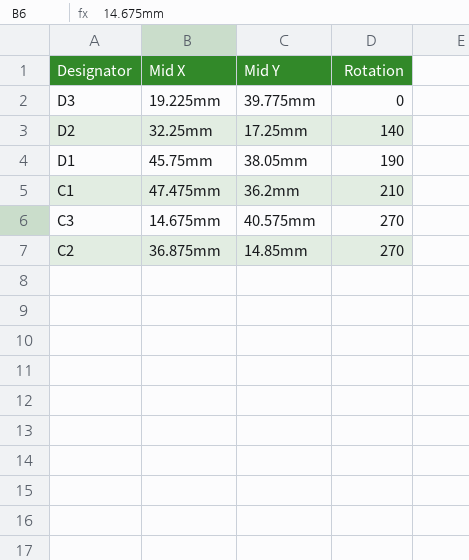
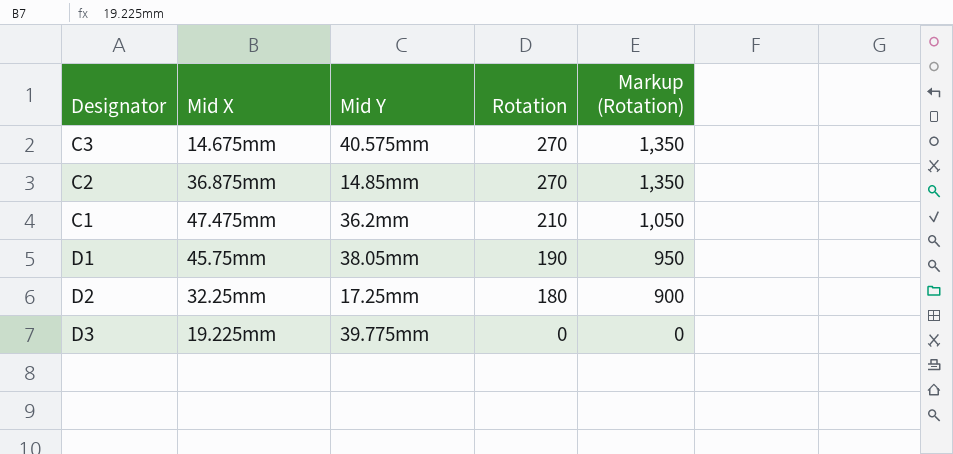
row order: Rotation ascending -> Rotation descending
column Markup (Rotation) | formula: none -> [Rotation] * 5
D2 | Rotation: 140 -> 180

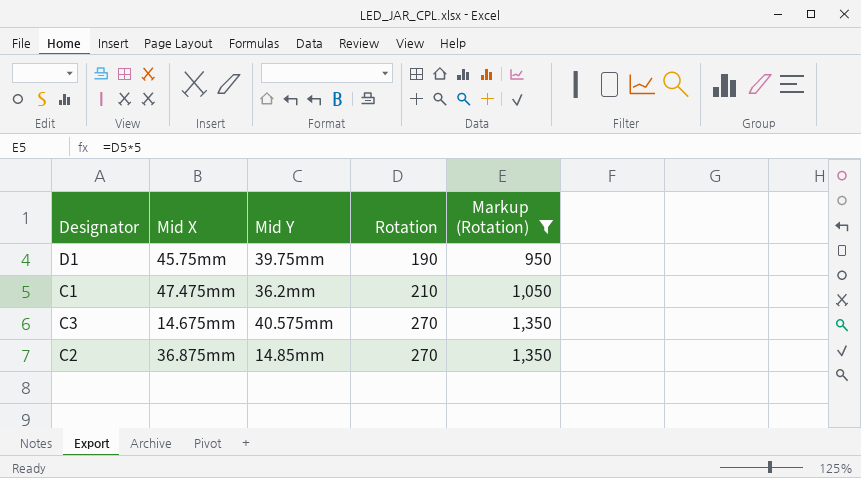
filter: none -> Markup (Rotation) >= 950
row order: Rotation descending -> Rotation ascending
D1 | Mid Y: 38.05mm -> 39.75mm

